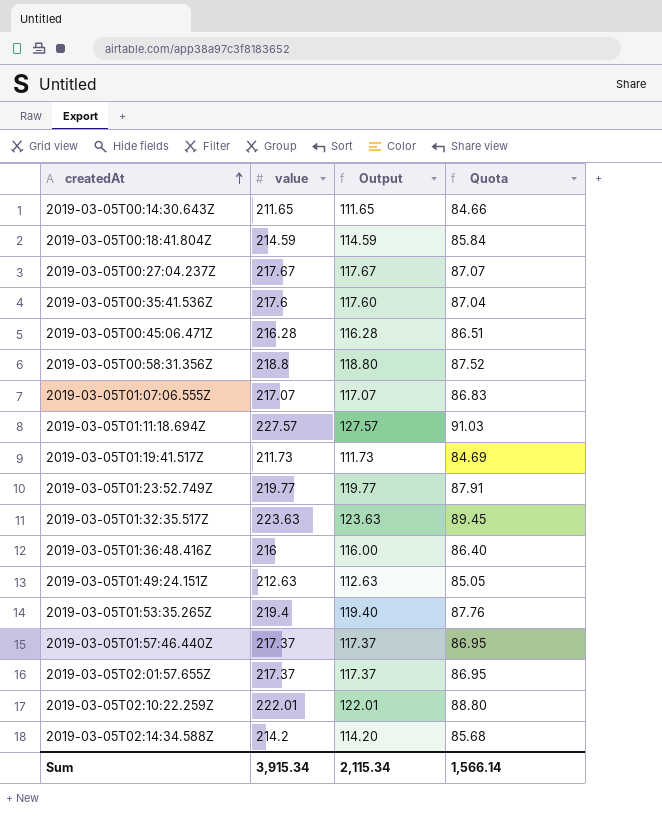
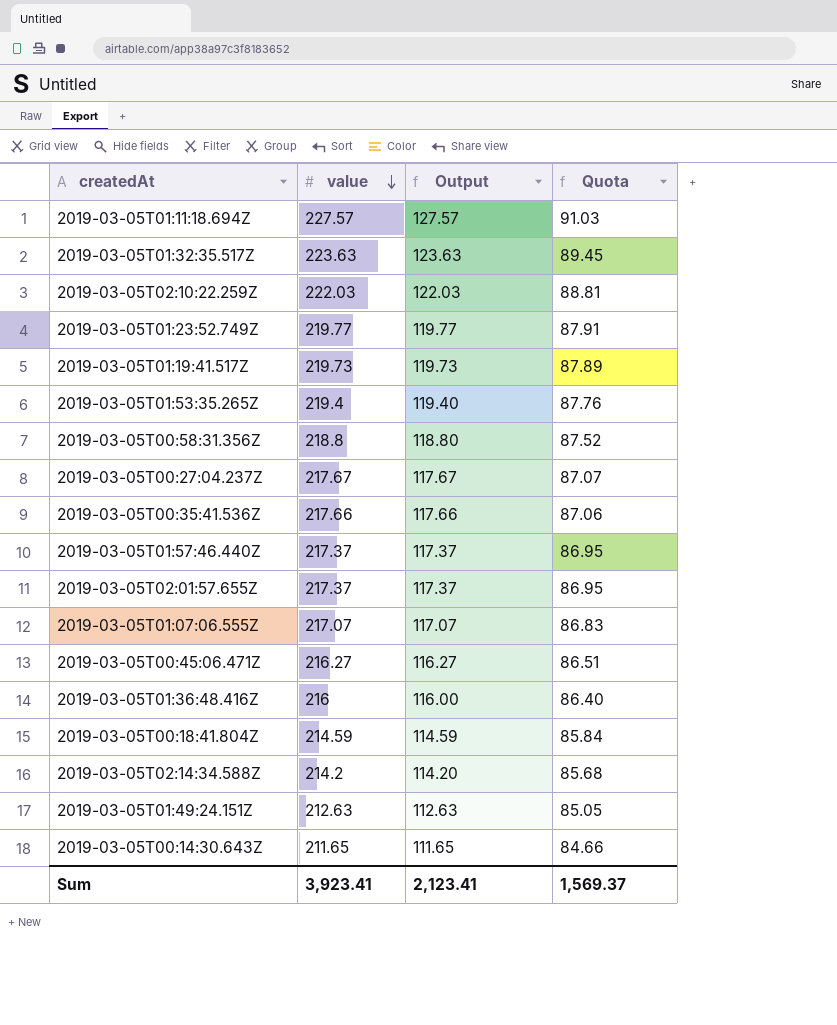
row order: createdAt ascending -> value descending
2019-03-05T02:10:22.259Z | value: 222.01 -> 222.03
2019-03-05T02:10:22.259Z | Output: 122.01 -> 122.03
2019-03-05T02:10:22.259Z | Quota: 88.80 -> 88.81
2019-03-05T01:19:41.517Z | value: 211.73 -> 219.73
2019-03-05T01:19:41.517Z | Output: 111.73 -> 119.73
2019-03-05T01:19:41.517Z | Quota: 84.69 -> 87.89
2019-03-05T00:35:41.536Z | value: 217.6 -> 217.66
2019-03-05T00:35:41.536Z | Output: 117.60 -> 117.66
2019-03-05T00:35:41.536Z | Quota: 87.04 -> 87.06
2019-03-05T00:45:06.471Z | value: 216.28 -> 216.27
2019-03-05T00:45:06.471Z | Output: 116.28 -> 116.27
Sum | value: 3,915.34 -> 3,923.41
Sum | Output: 2,115.34 -> 2,123.41
Sum | Quota: 1,566.14 -> 1,569.37

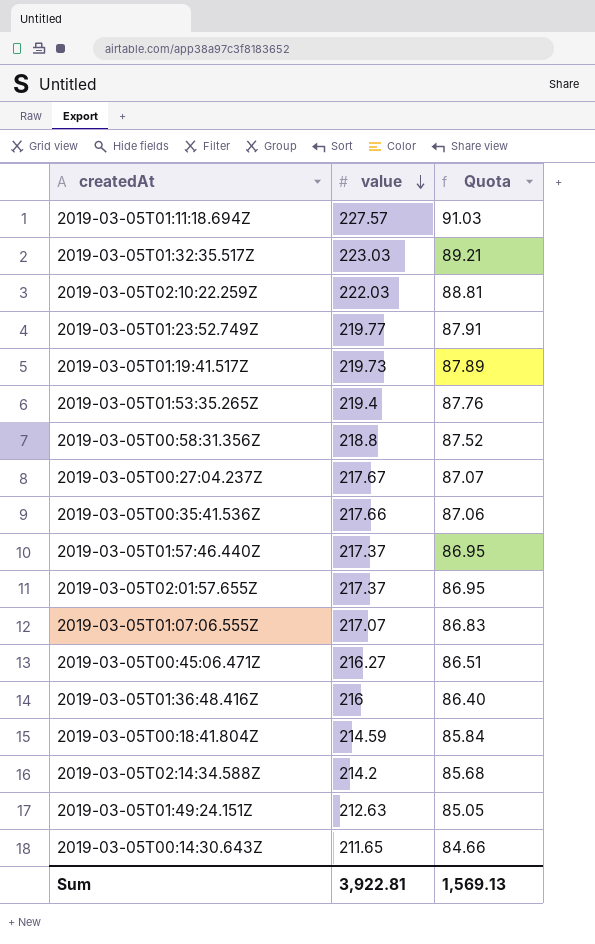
column Output | formula: [value] - 100 -> none
2019-03-05T01:32:35.517Z | value: 223.63 -> 223.03
2019-03-05T01:32:35.517Z | Quota: 89.45 -> 89.21
Sum | value: 3,923.41 -> 3,922.81
Sum | Quota: 1,569.37 -> 1,569.13

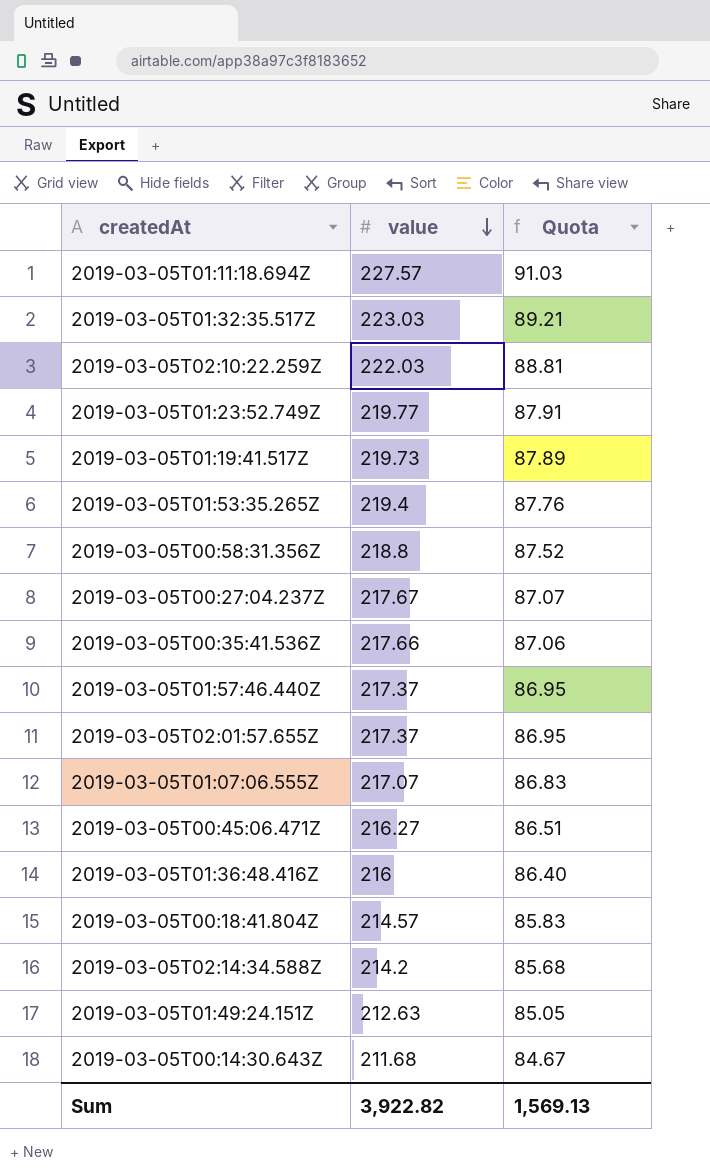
2019-03-05T00:18:41.804Z | value: 214.59 -> 214.57
2019-03-05T00:18:41.804Z | Quota: 85.84 -> 85.83
2019-03-05T00:14:30.643Z | value: 211.65 -> 211.68
2019-03-05T00:14:30.643Z | Quota: 84.66 -> 84.67
Sum | value: 3,922.81 -> 3,922.82

